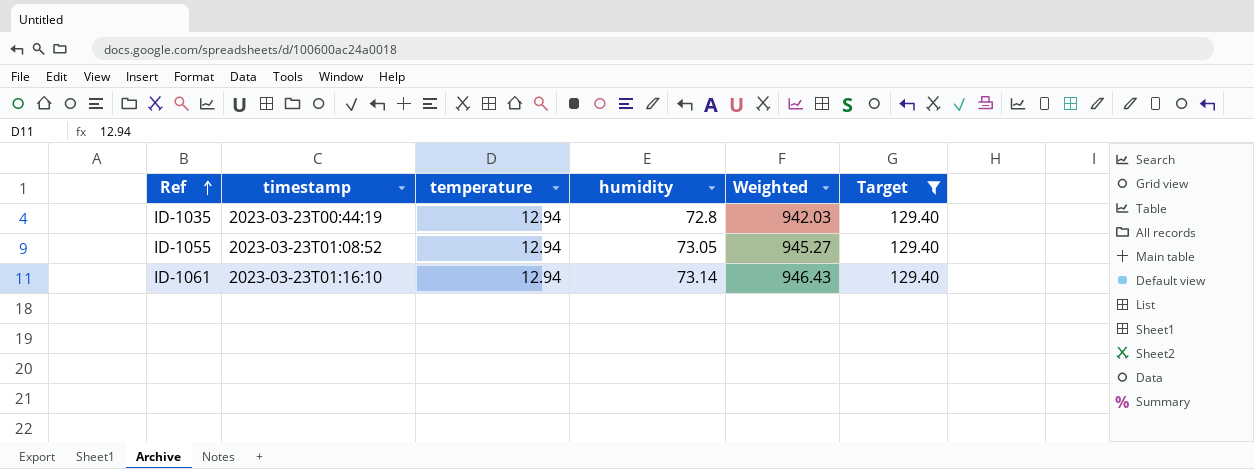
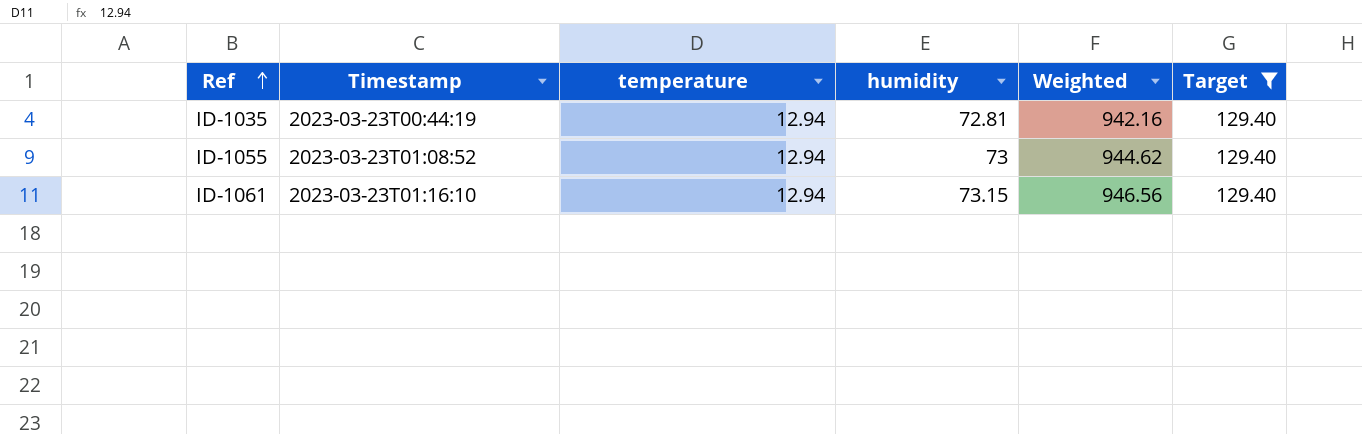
column name: timestamp -> Timestamp
ID-1035 | humidity: 72.8 -> 72.81
ID-1035 | Weighted: 942.03 -> 942.16
ID-1055 | humidity: 73.05 -> 73
ID-1055 | Weighted: 945.27 -> 944.62
ID-1061 | humidity: 73.14 -> 73.15
ID-1061 | Weighted: 946.43 -> 946.56

